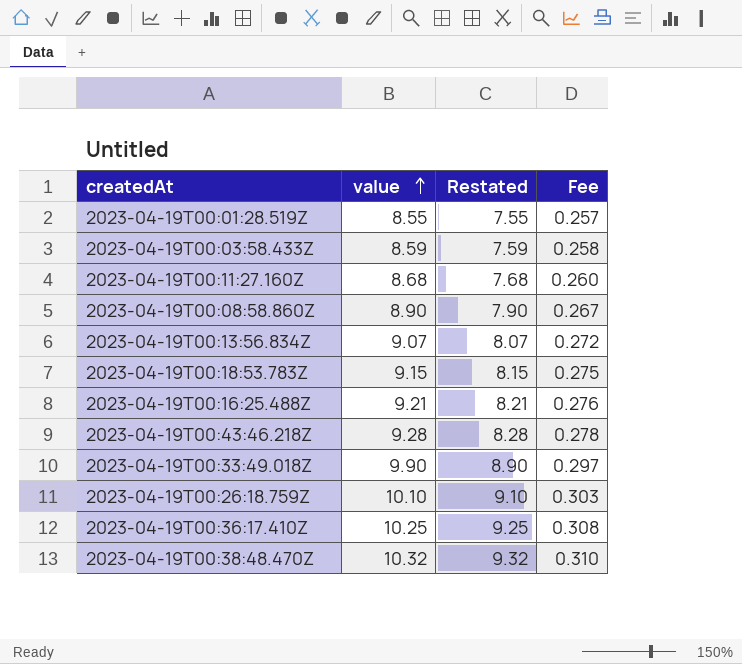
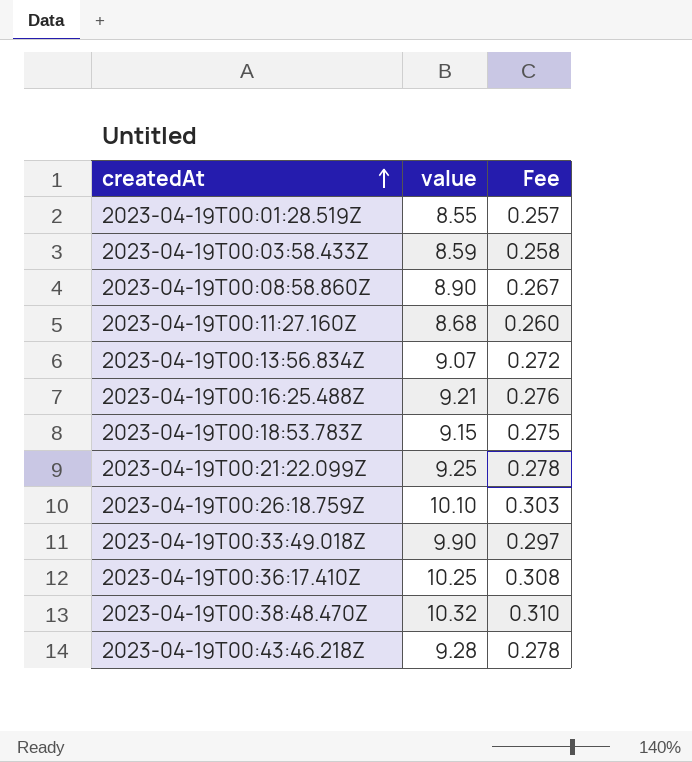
row order: value ascending -> createdAt ascending
column Restated | formula: [value] - 1 -> none
row 2023-04-19T00:21:22.099Z: none -> 9.25 | 0.278

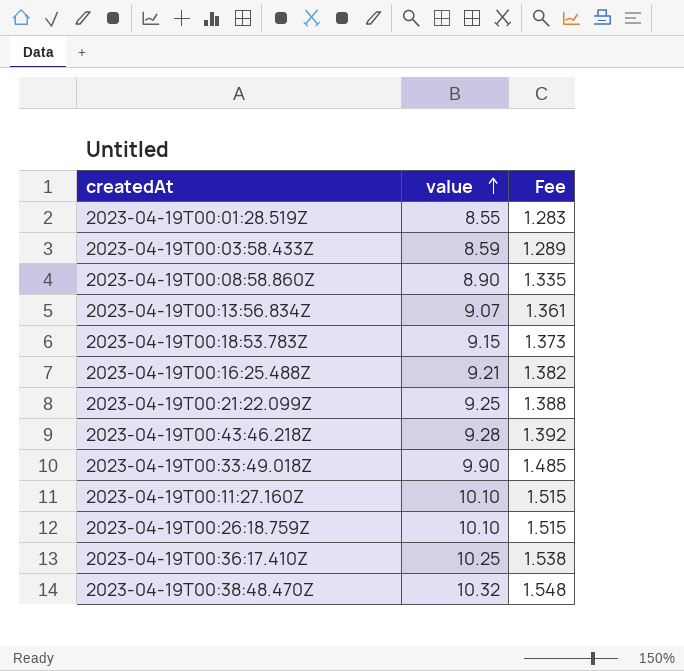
row order: createdAt ascending -> value ascending
column Fee | formula: [value] * 0.03 -> [value] * 0.15
2023-04-19T00:11:27.160Z | value: 8.68 -> 10.10

